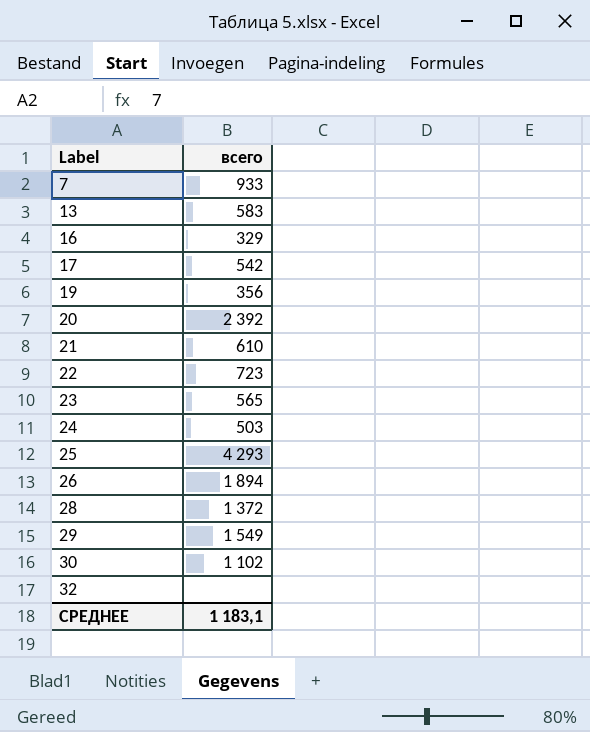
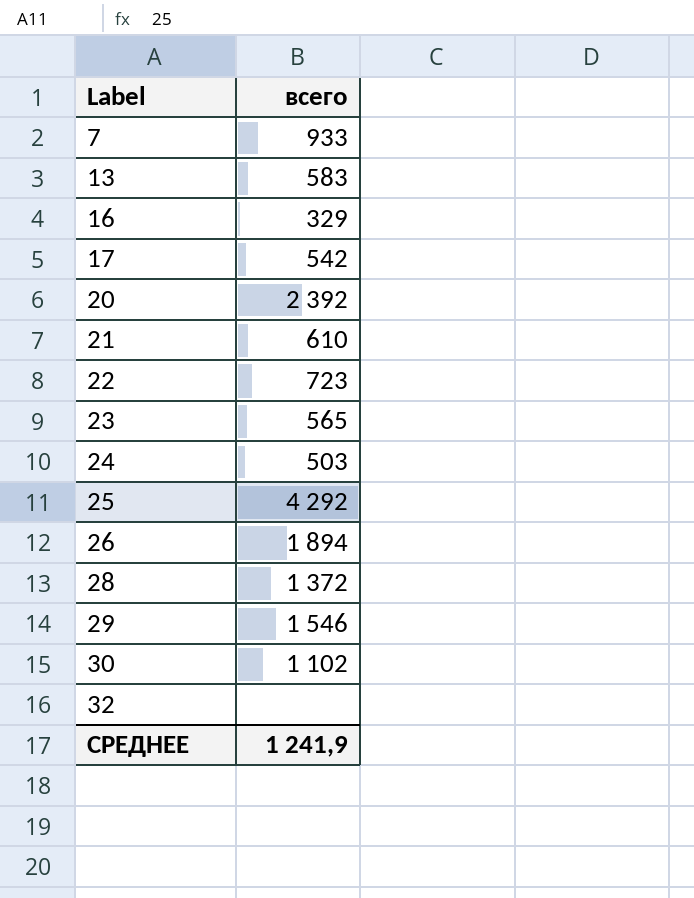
row 19: 356 -> none
25 | всего: 4 293 -> 4 292
29 | всего: 1 549 -> 1 546
СРЕДНЕЕ | всего: 1 183,1 -> 1 241,9

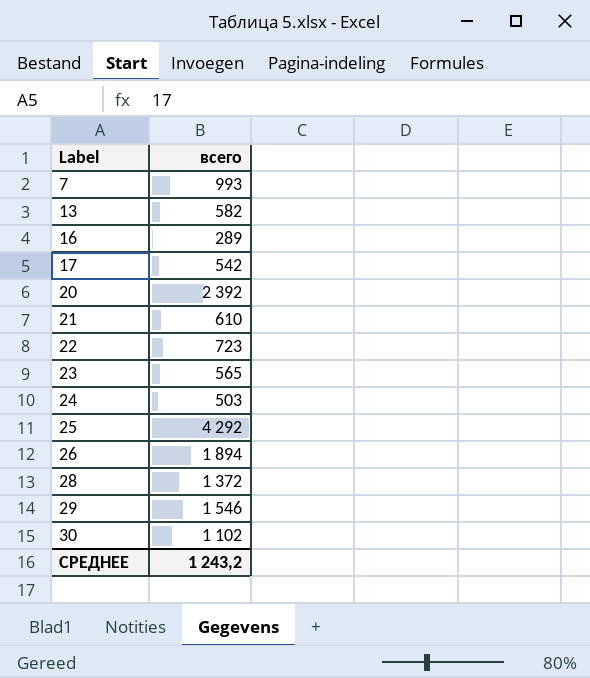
row 32: none -> none
7 | всего: 933 -> 993
13 | всего: 583 -> 582
16 | всего: 329 -> 289
СРЕДНЕЕ | всего: 1 241,9 -> 1 243,2

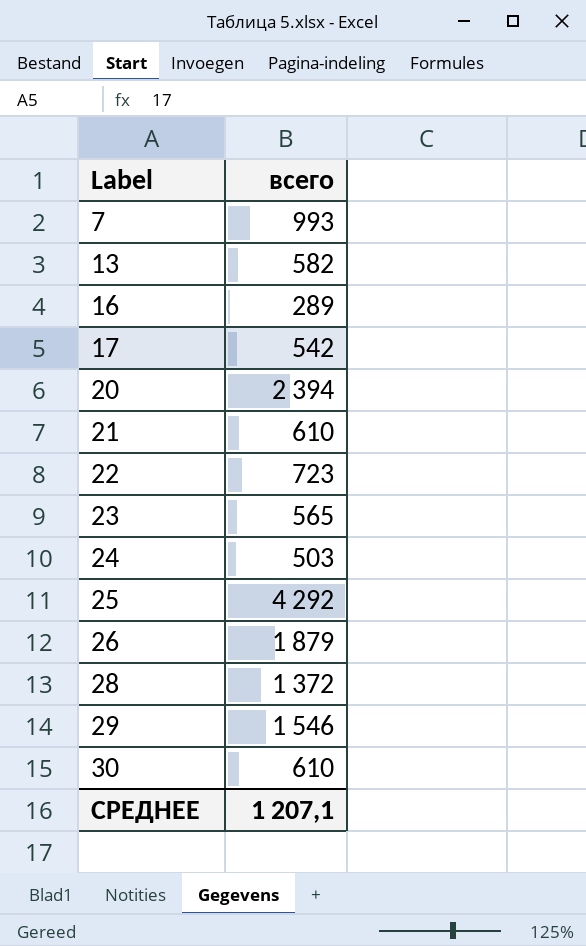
20 | всего: 2 392 -> 2 394
26 | всего: 1 894 -> 1 879
30 | всего: 1 102 -> 610
СРЕДНЕЕ | всего: 1 243,2 -> 1 207,1

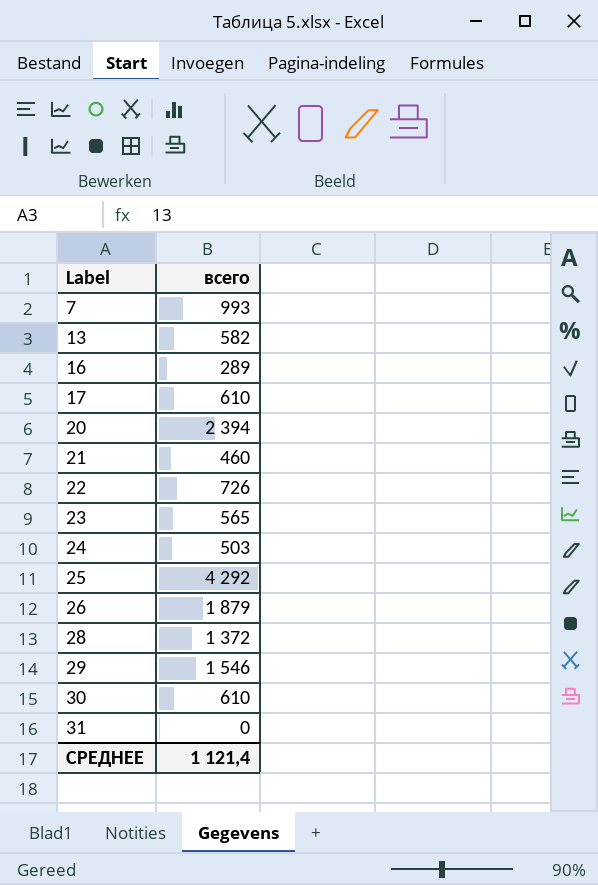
17 | всего: 542 -> 610
21 | всего: 610 -> 460
22 | всего: 723 -> 726
row 31: none -> 0
СРЕДНЕЕ | всего: 1 207,1 -> 1 121,4

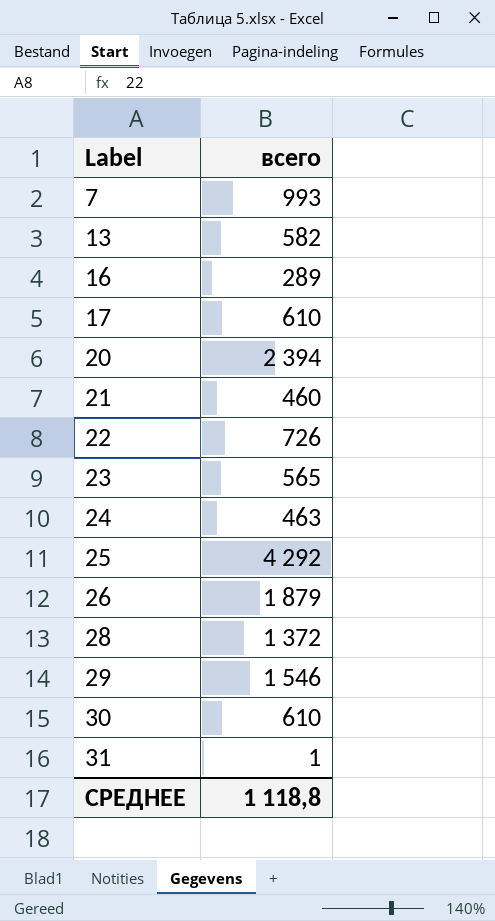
24 | всего: 503 -> 463
31 | всего: 0 -> 1
СРЕДНЕЕ | всего: 1 121,4 -> 1 118,8

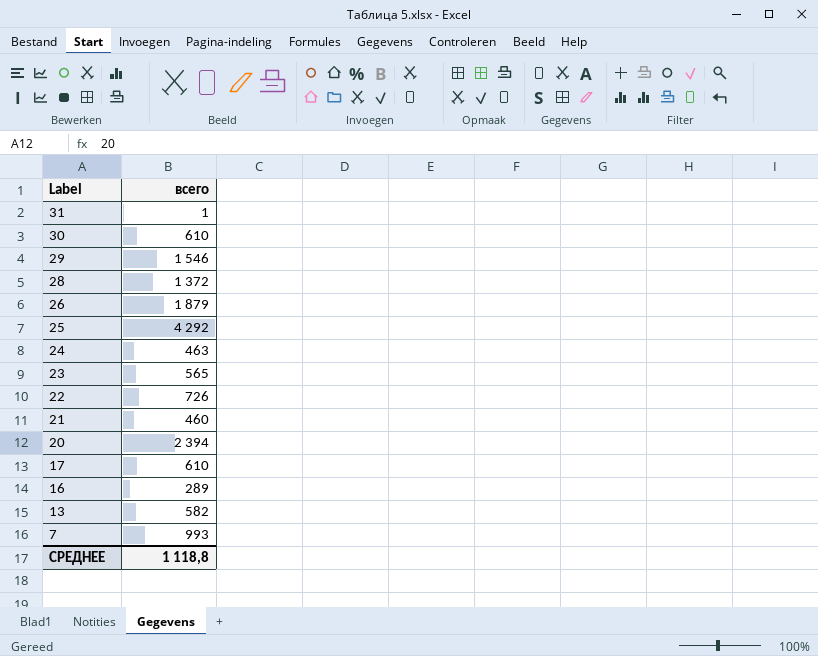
row order: Label ascending -> Label descending

